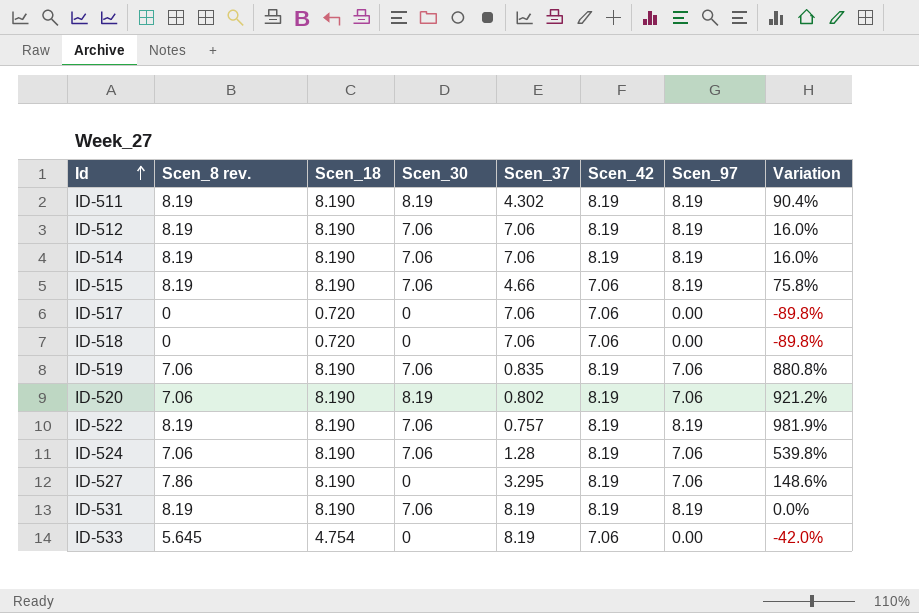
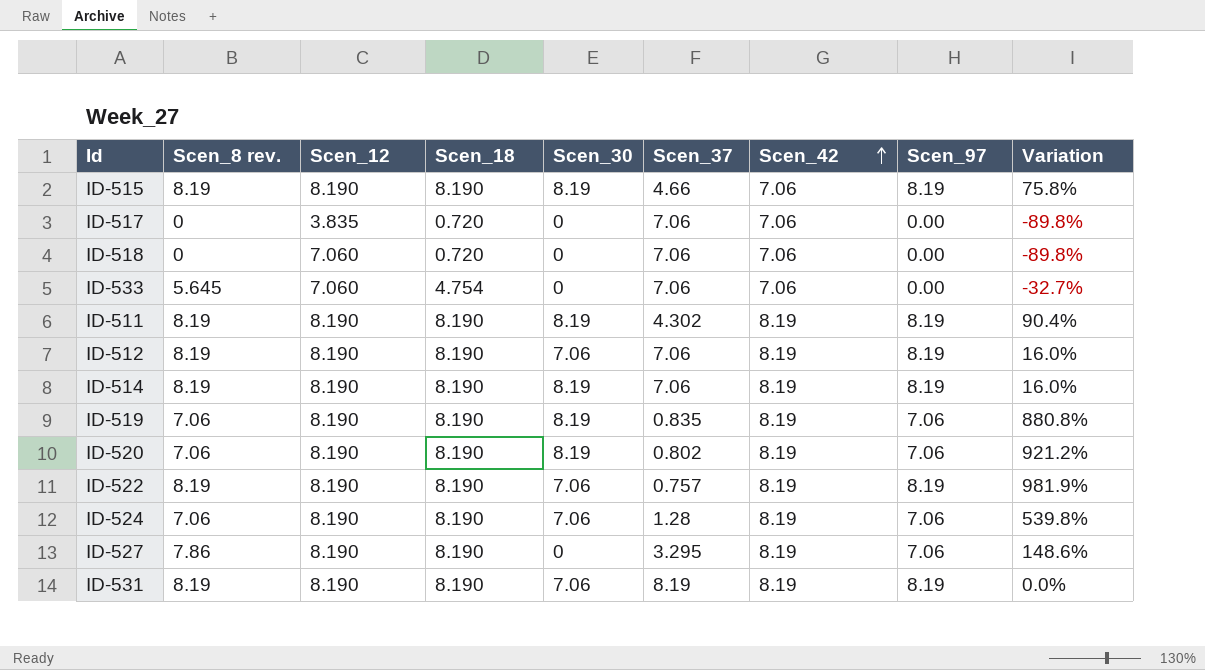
row order: Id ascending -> Scen_42 ascending
column Scen_12 | position: none -> 3
ID-515 | Scen_30: 7.06 -> 8.19
ID-533 | Scen_37: 8.19 -> 7.06
ID-533 | Variation: -42.0% -> -32.7%
ID-514 | Scen_30: 7.06 -> 8.19
ID-519 | Scen_30: 7.06 -> 8.19

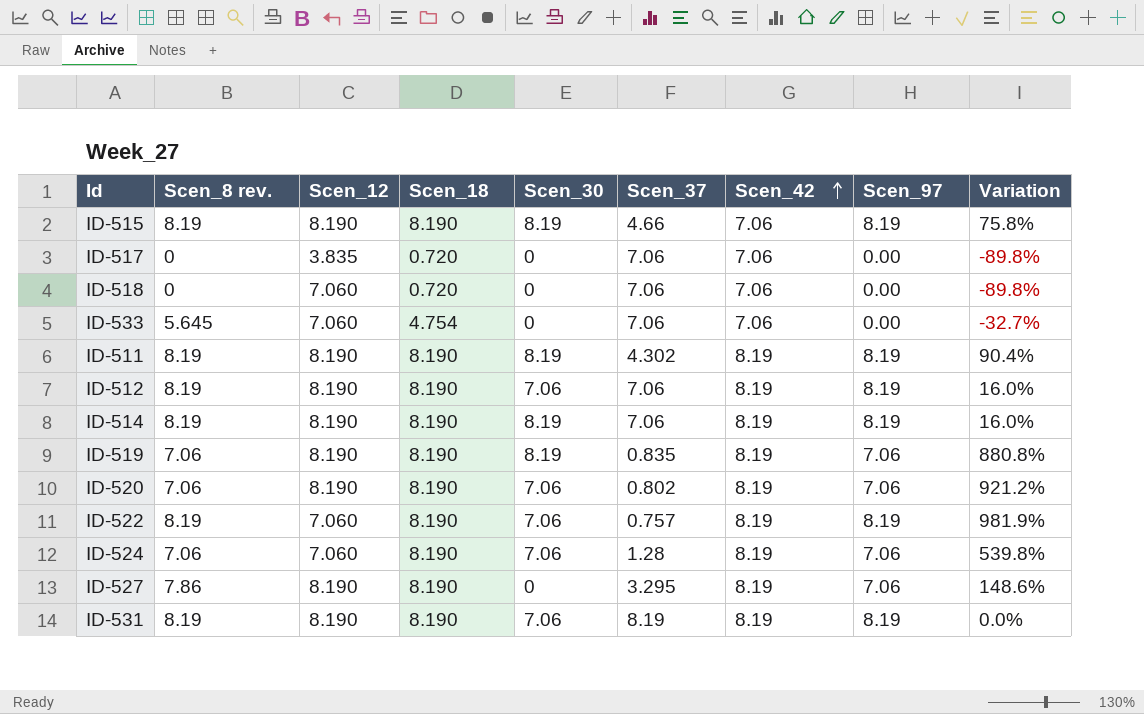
ID-520 | Scen_30: 8.19 -> 7.06
ID-522 | Scen_12: 8.190 -> 7.060
ID-524 | Scen_12: 8.190 -> 7.060

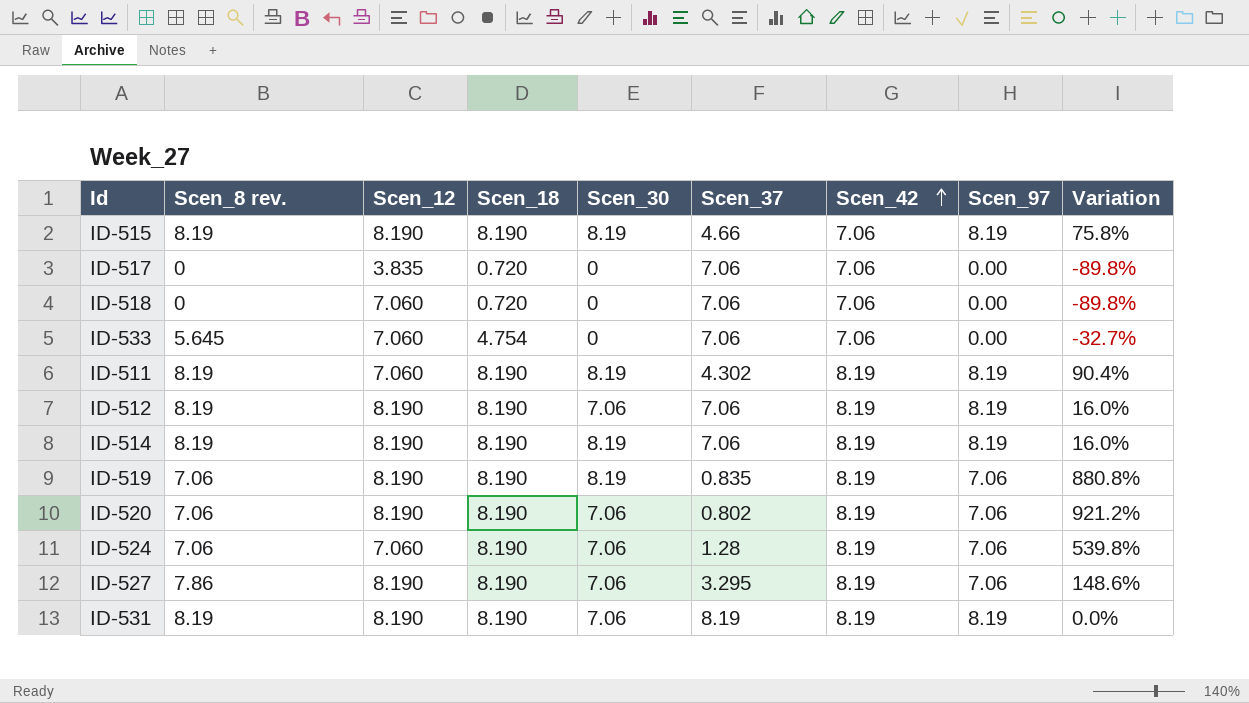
row ID-522: 8.19 | 7.060 | 8.190 | 7.06 | 0.757 | 8.19 | 8.19 | 981.9% -> none
ID-511 | Scen_12: 8.190 -> 7.060
ID-527 | Scen_30: 0 -> 7.06

